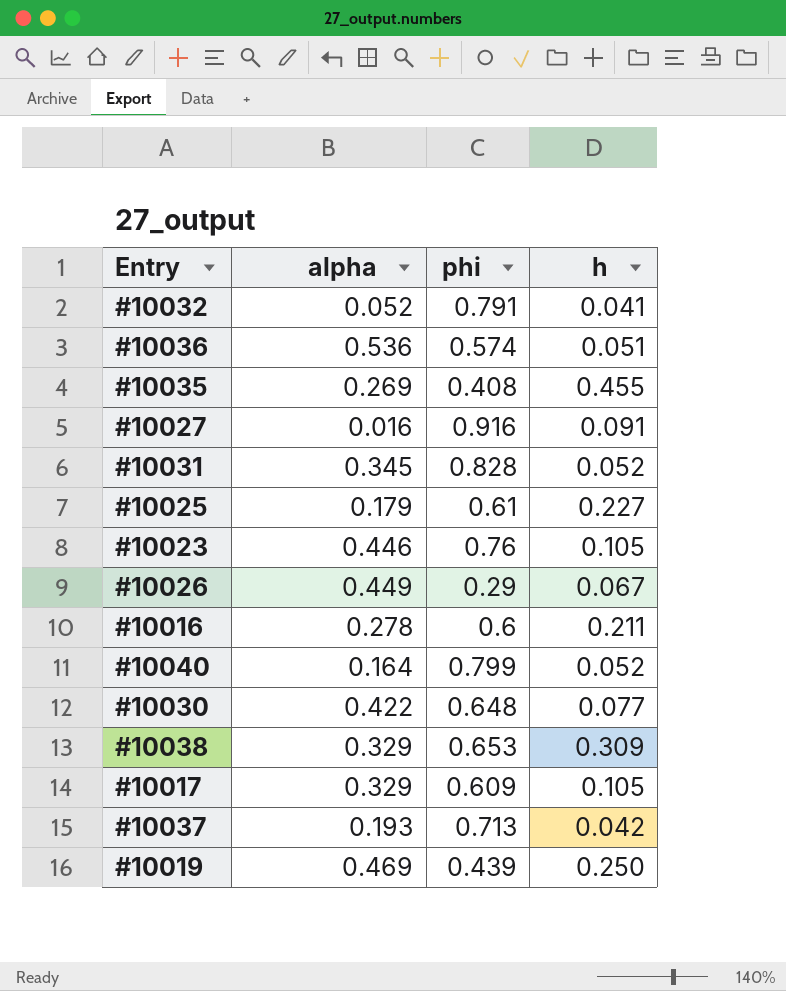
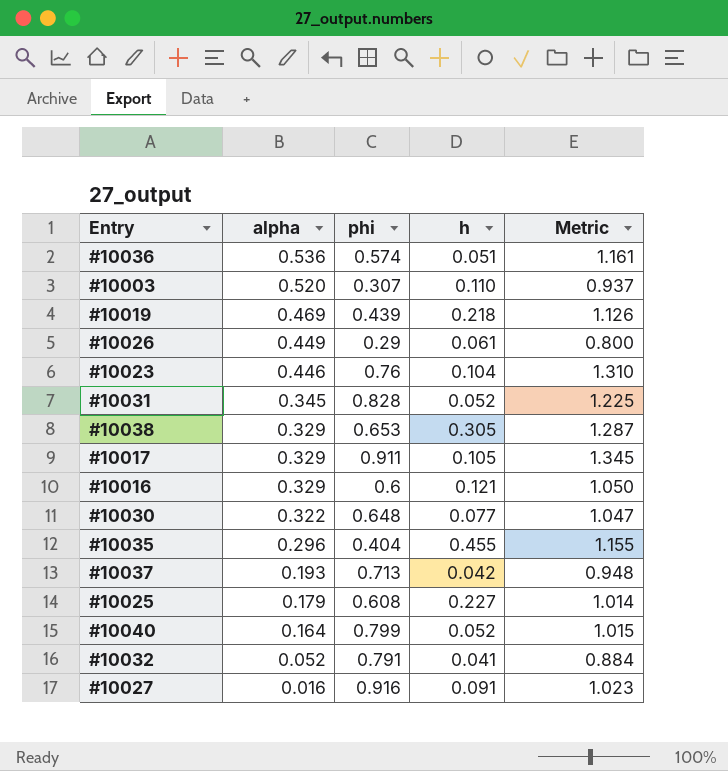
row order: none -> alpha descending
column Metric | formula: none -> [alpha] + [phi] + [h]
row #10003: none -> 0.520 | 0.307 | 0.110 | 0.937
#10019 | h: 0.250 -> 0.218
#10026 | h: 0.067 -> 0.061
#10023 | h: 0.105 -> 0.104
#10038 | h: 0.309 -> 0.305
#10017 | phi: 0.609 -> 0.911
#10016 | alpha: 0.278 -> 0.329
#10016 | h: 0.211 -> 0.121
#10030 | alpha: 0.422 -> 0.322
#10035 | alpha: 0.269 -> 0.296
#10035 | phi: 0.408 -> 0.404
#10025 | phi: 0.61 -> 0.608

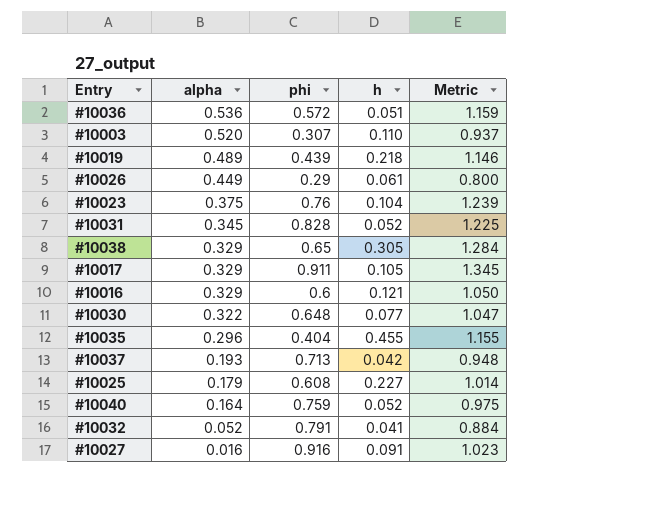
#10036 | phi: 0.574 -> 0.572
#10036 | Metric: 1.161 -> 1.159
#10019 | alpha: 0.469 -> 0.489
#10019 | Metric: 1.126 -> 1.146
#10023 | alpha: 0.446 -> 0.375
#10023 | Metric: 1.310 -> 1.239
#10038 | phi: 0.653 -> 0.65
#10038 | Metric: 1.287 -> 1.284
#10040 | phi: 0.799 -> 0.759
#10040 | Metric: 1.015 -> 0.975

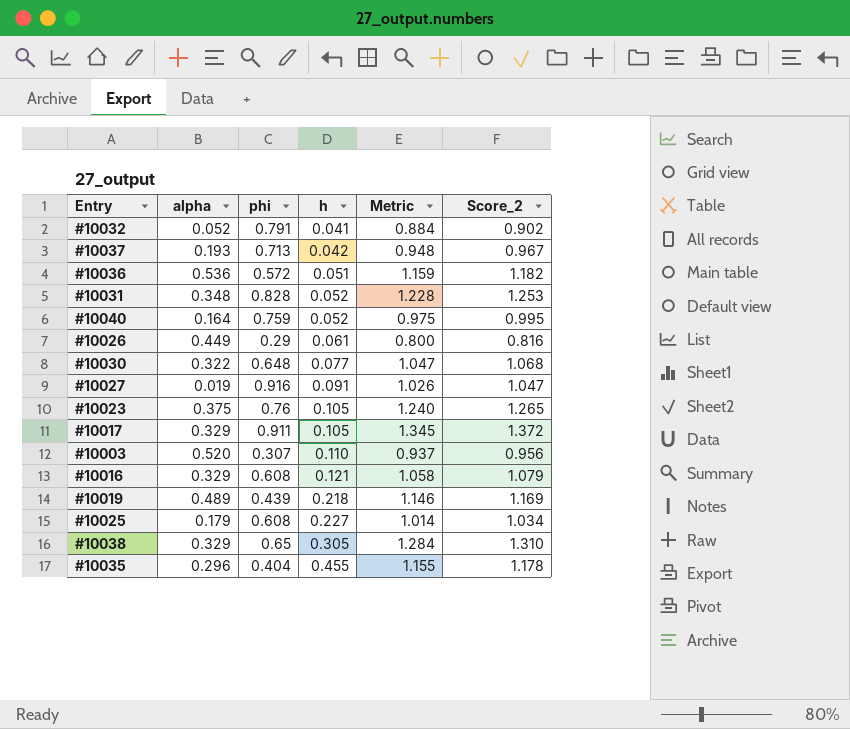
row order: alpha descending -> h ascending
column Score_2 | formula: none -> [Metric] * 1.02
#10031 | alpha: 0.345 -> 0.348
#10031 | Metric: 1.225 -> 1.228
#10027 | alpha: 0.016 -> 0.019
#10027 | Metric: 1.023 -> 1.026
#10023 | h: 0.104 -> 0.105
#10023 | Metric: 1.239 -> 1.240
#10016 | phi: 0.6 -> 0.608
#10016 | Metric: 1.050 -> 1.058

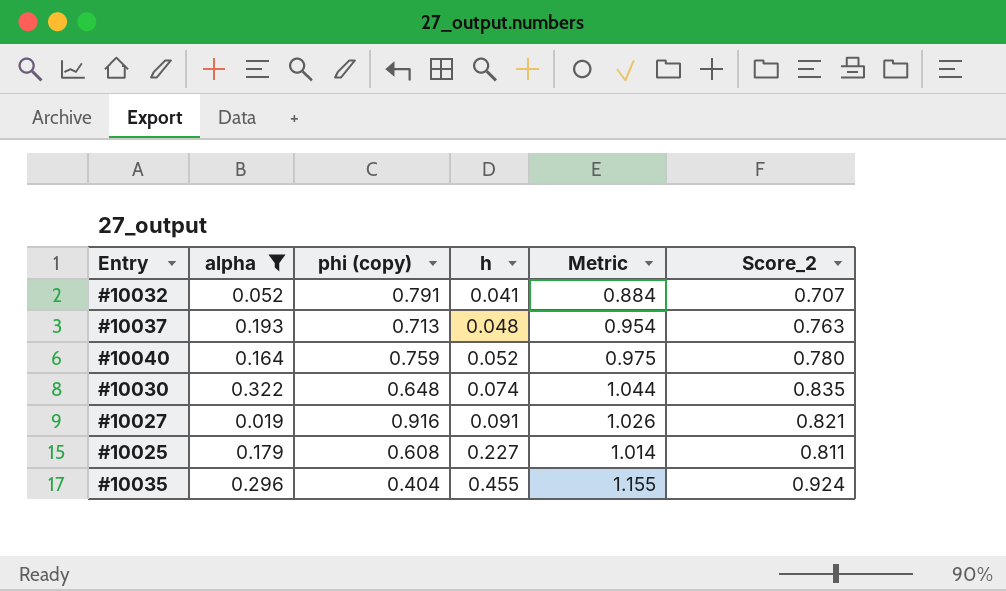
filter: none -> alpha <= 0.322
column name: phi -> phi (copy)
column Score_2 | formula: [Metric] * 1.02 -> [Metric] * 0.8
#10037 | h: 0.042 -> 0.048
#10037 | Metric: 0.948 -> 0.954
#10030 | h: 0.077 -> 0.074
#10030 | Metric: 1.047 -> 1.044

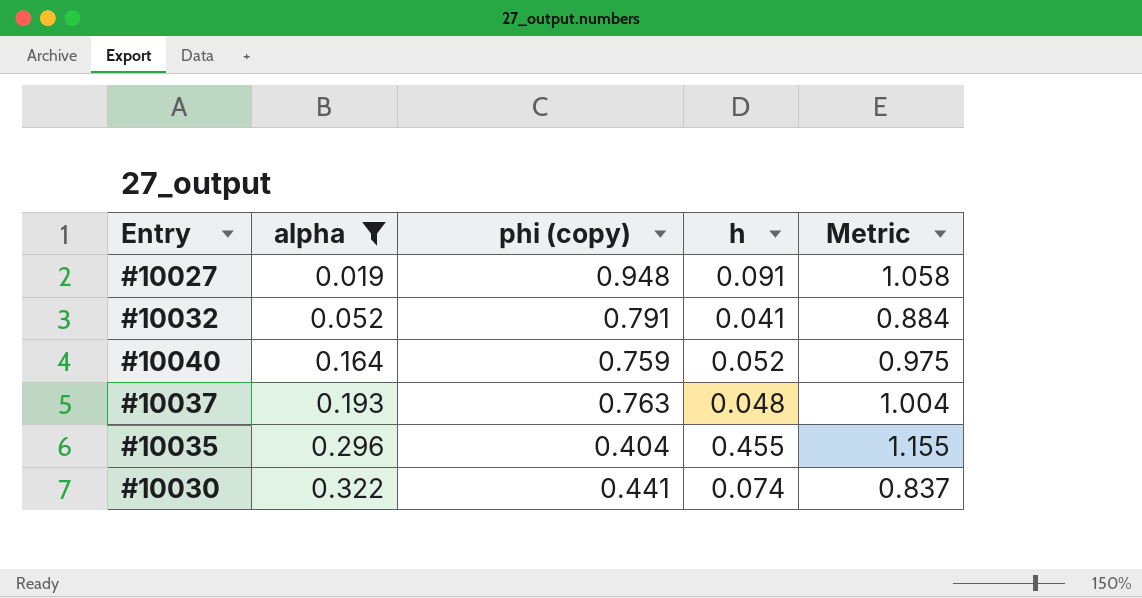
row order: h ascending -> alpha ascending
column Score_2 | formula: [Metric] * 0.8 -> none
row #10025: 0.179 | 0.608 | 0.227 | 1.014 | 0.811 -> none
#10027 | phi (copy): 0.916 -> 0.948
#10027 | Metric: 1.026 -> 1.058
#10037 | phi (copy): 0.713 -> 0.763
#10037 | Metric: 0.954 -> 1.004
#10030 | phi (copy): 0.648 -> 0.441
#10030 | Metric: 1.044 -> 0.837

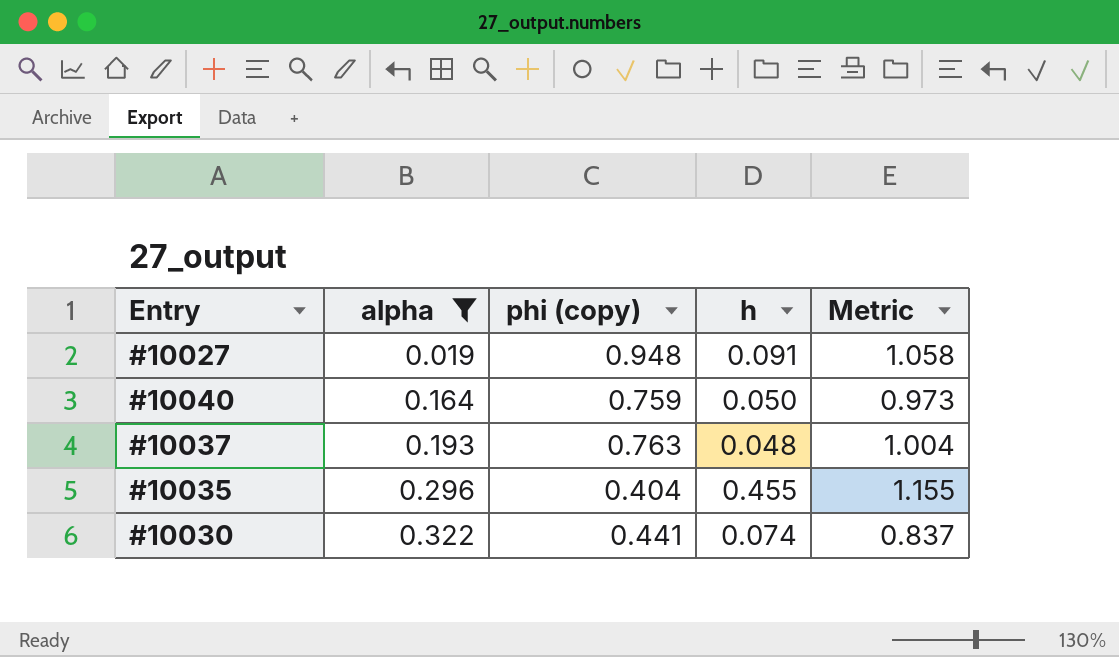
row #10032: 0.052 | 0.791 | 0.041 | 0.884 -> none
#10040 | h: 0.052 -> 0.050
#10040 | Metric: 0.975 -> 0.973

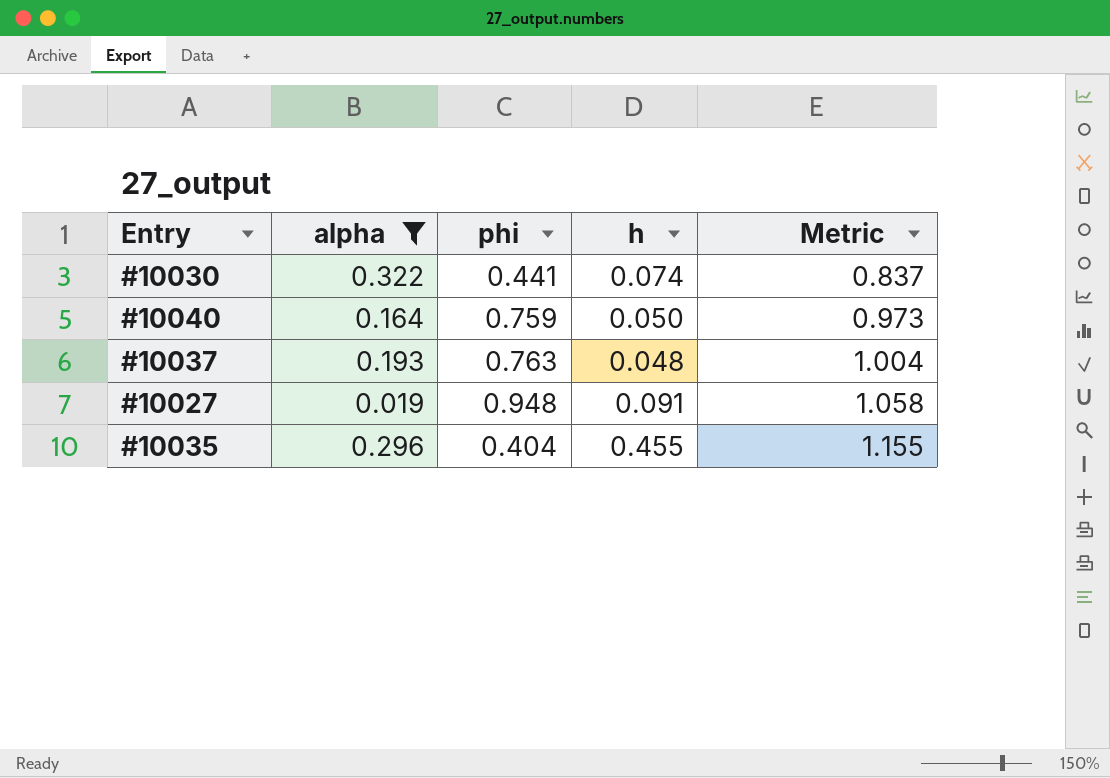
row order: alpha ascending -> Metric ascending
column name: phi (copy) -> phi

